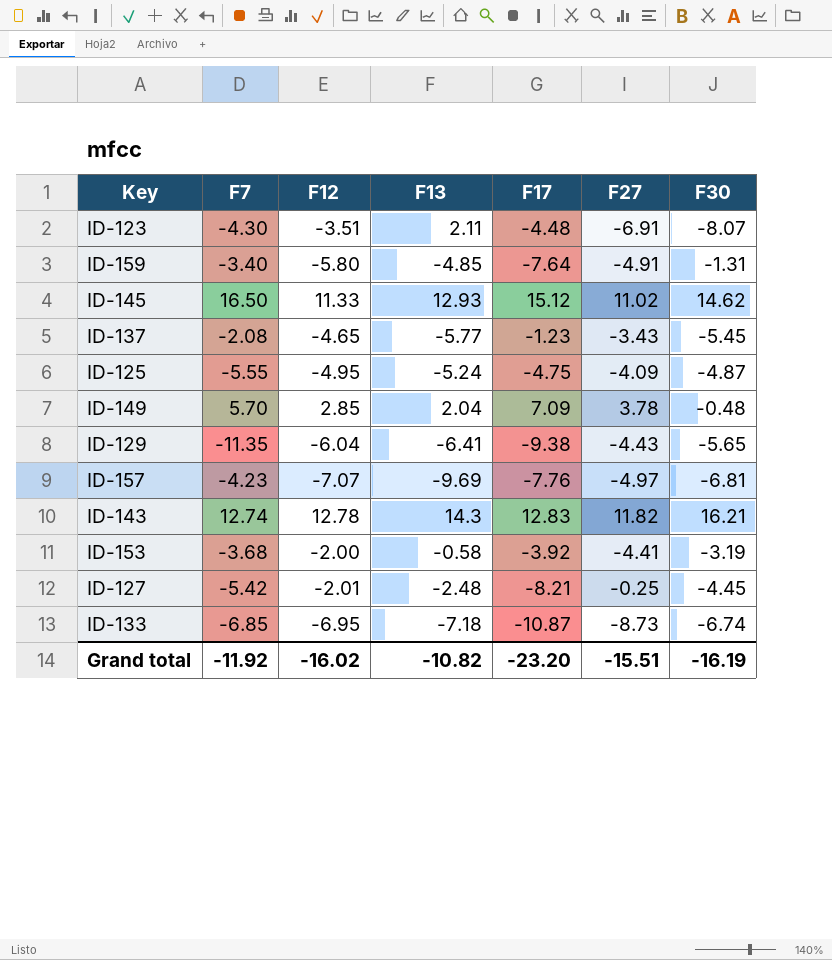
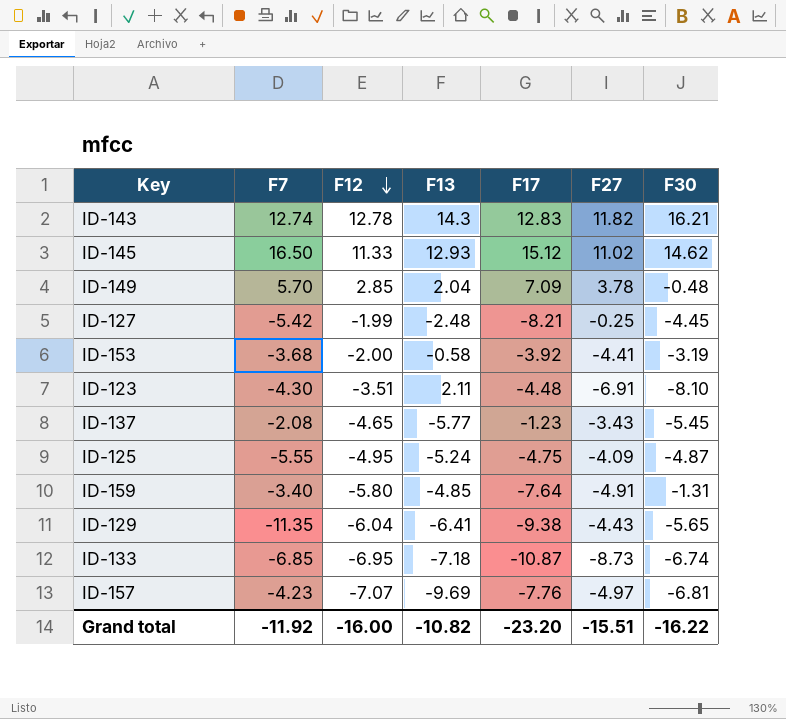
row order: none -> F12 descending
ID-127 | F12: -2.01 -> -1.99
ID-123 | F30: -8.07 -> -8.10
Grand total | F12: -16.02 -> -16.00
Grand total | F30: -16.19 -> -16.22

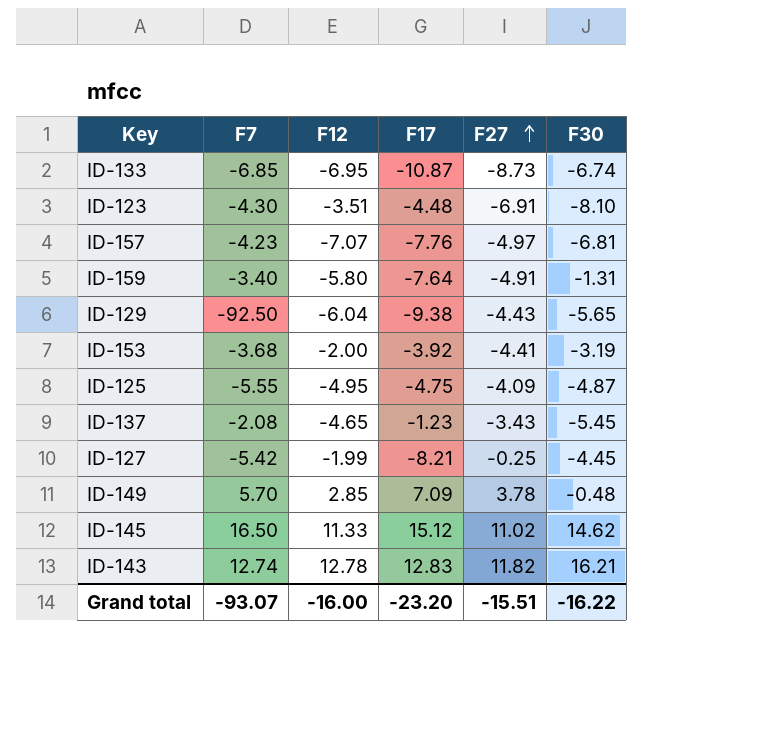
row order: F12 descending -> F27 ascending
column F13 | position: 4 -> none
ID-129 | F7: -11.35 -> -92.50
Grand total | F7: -11.92 -> -93.07

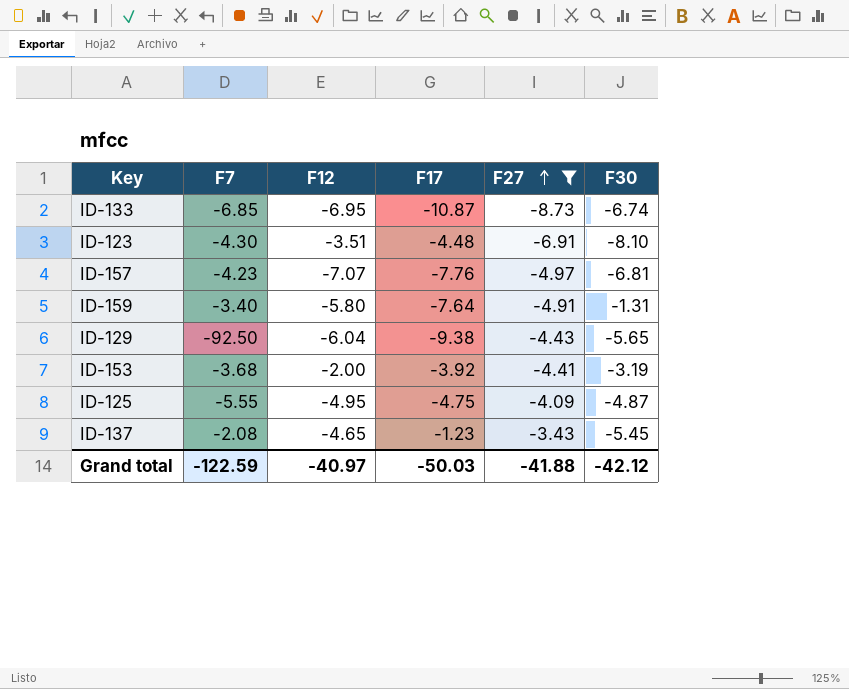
filter: none -> F27 <= -3.43
Grand total | F7: -93.07 -> -122.59
Grand total | F12: -16.00 -> -40.97
Grand total | F17: -23.20 -> -50.03
Grand total | F27: -15.51 -> -41.88
Grand total | F30: -16.22 -> -42.12

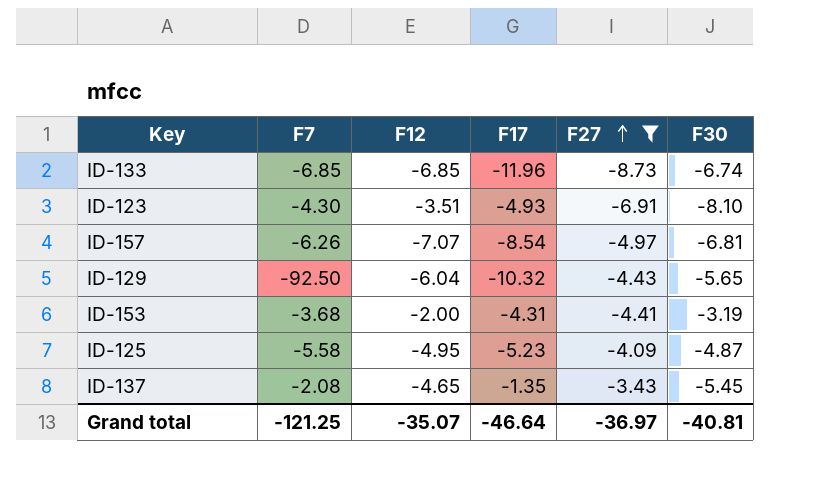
row ID-159: -3.40 | -5.80 | -7.64 | -4.91 | -1.31 -> none
ID-133 | F12: -6.95 -> -6.85
ID-133 | F17: -10.87 -> -11.96
ID-123 | F17: -4.48 -> -4.93
ID-157 | F7: -4.23 -> -6.26
ID-157 | F17: -7.76 -> -8.54
ID-129 | F17: -9.38 -> -10.32
ID-153 | F17: -3.92 -> -4.31
ID-125 | F7: -5.55 -> -5.58
ID-125 | F17: -4.75 -> -5.23
ID-137 | F17: -1.23 -> -1.35
Grand total | F7: -122.59 -> -121.25
Grand total | F12: -40.97 -> -35.07
Grand total | F17: -50.03 -> -46.64
Grand total | F27: -41.88 -> -36.97
Grand total | F30: -42.12 -> -40.81

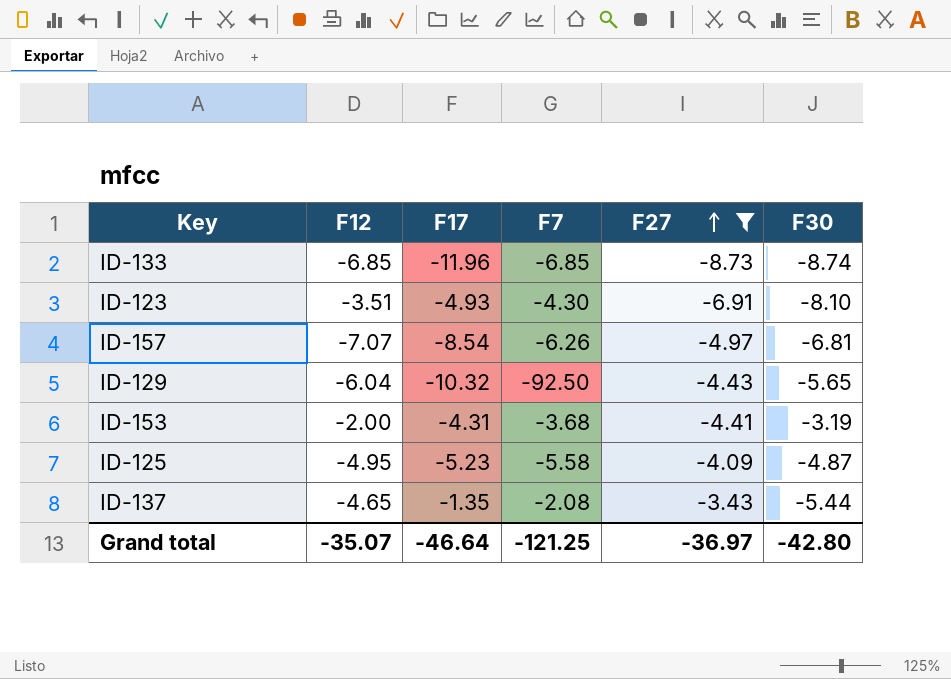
column F7 | position: 2 -> 4
ID-133 | F30: -6.74 -> -8.74
ID-137 | F30: -5.45 -> -5.44
Grand total | F30: -40.81 -> -42.80

